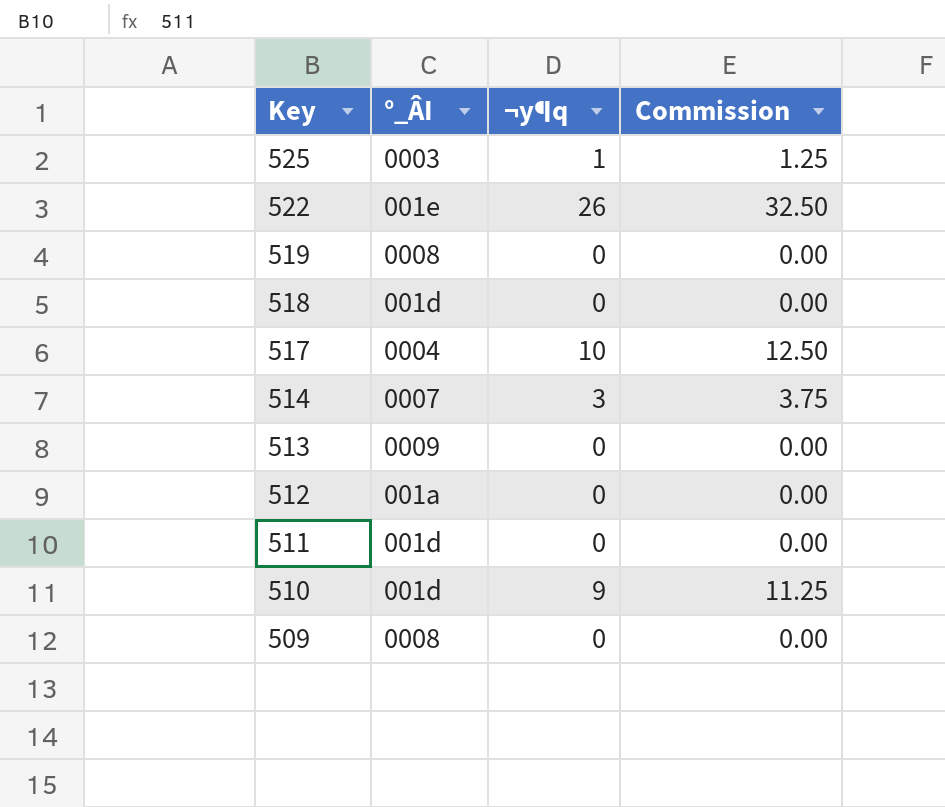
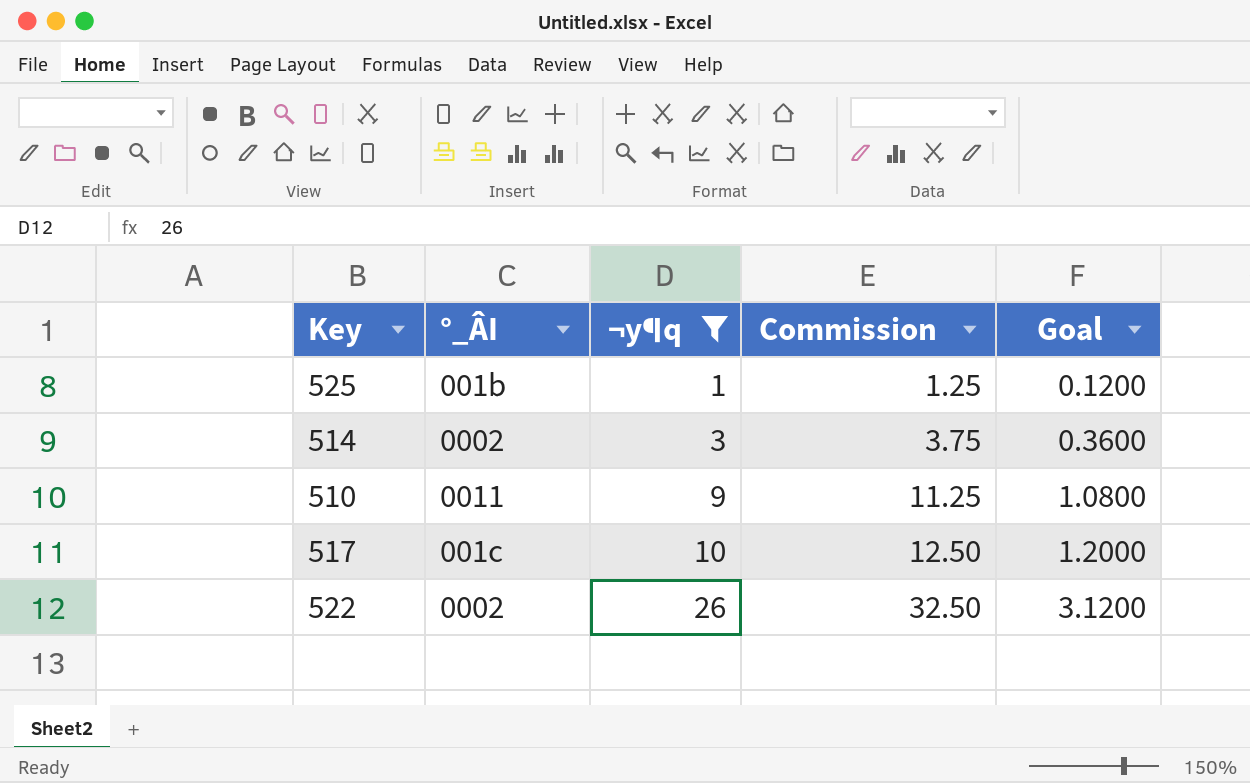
filter: none -> ¬y¶q != 0
row order: Key descending -> ¬y¶q ascending
column Goal | formula: none -> [¬y¶q] * 0.12
525 | °_ÂI: 0003 -> 001b
514 | °_ÂI: 0007 -> 0002
510 | °_ÂI: 001d -> 0011
517 | °_ÂI: 0004 -> 001c
522 | °_ÂI: 001e -> 0002

